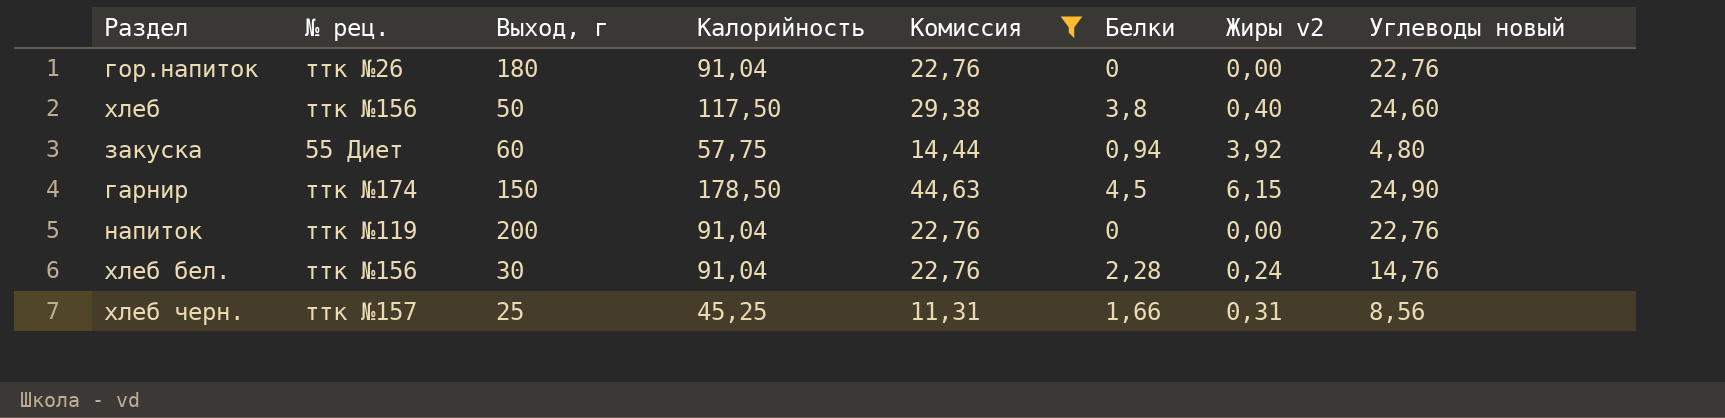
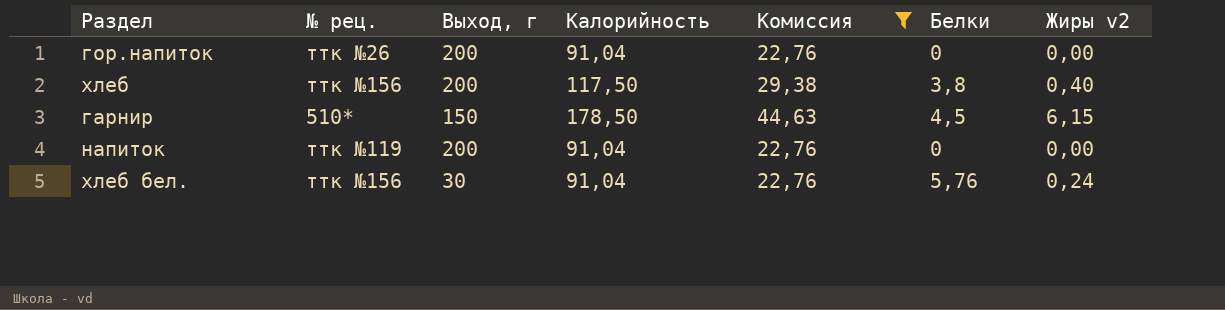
column Углеводы новый | position: 8 -> none
row закуска: 55 Диет | 60 | 57,75 | 14,44 | 0,94 | 3,92 | 4,80 -> none
row хлеб черн.: ттк №157 | 25 | 45,25 | 11,31 | 1,66 | 0,31 | 8,56 -> none
гор.напиток | Выход, г: 180 -> 200
хлеб | Выход, г: 50 -> 200
гарнир | № рец.: ттк №174 -> 510*
хлеб бел. | Белки: 2,28 -> 5,76

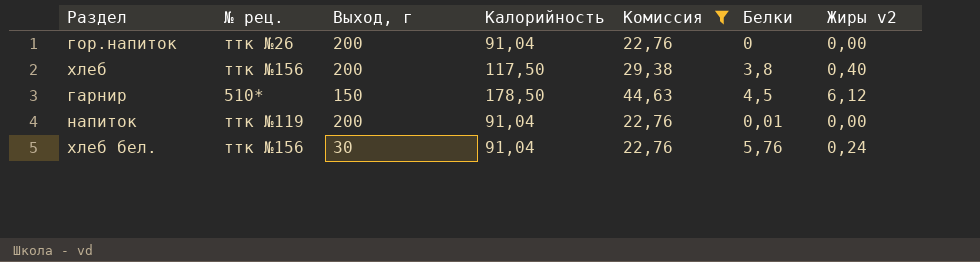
гарнир | Жиры v2: 6,15 -> 6,12
напиток | Белки: 0 -> 0,01

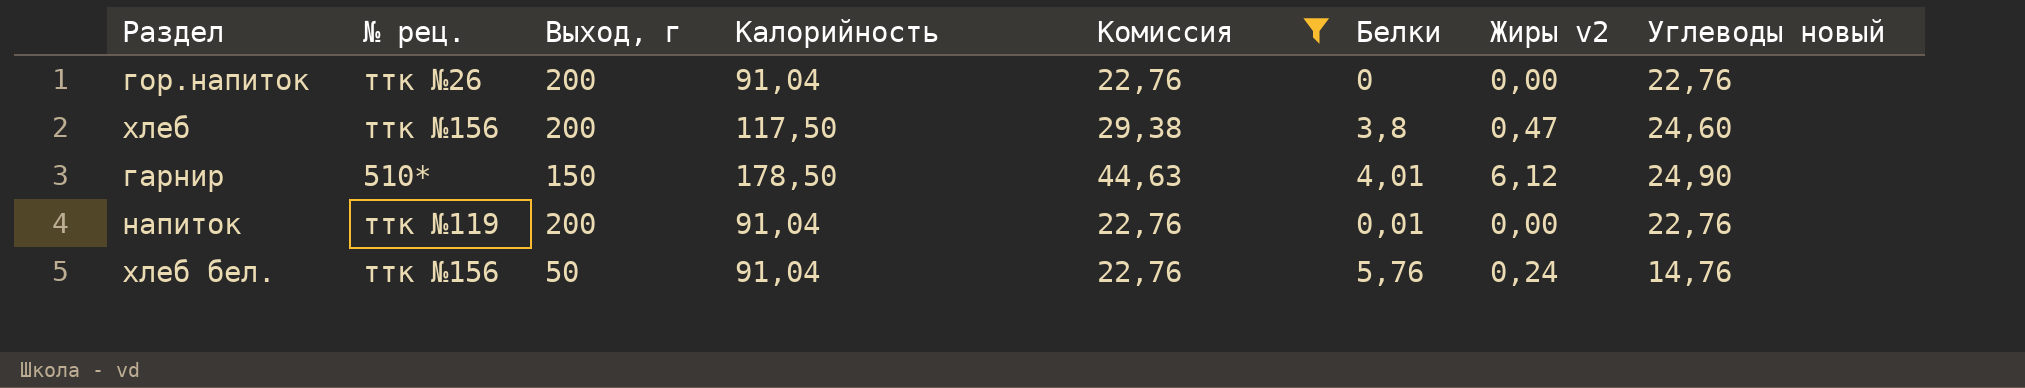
column Углеводы новый | position: none -> 8
хлеб | Жиры v2: 0,40 -> 0,47
гарнир | Белки: 4,5 -> 4,01
хлеб бел. | Выход, г: 30 -> 50

